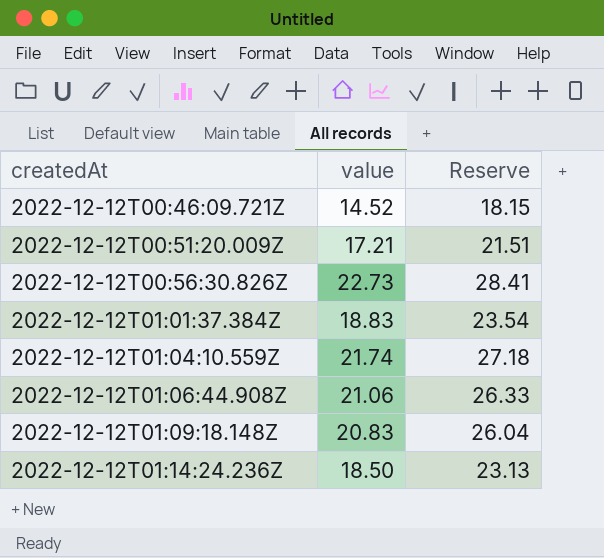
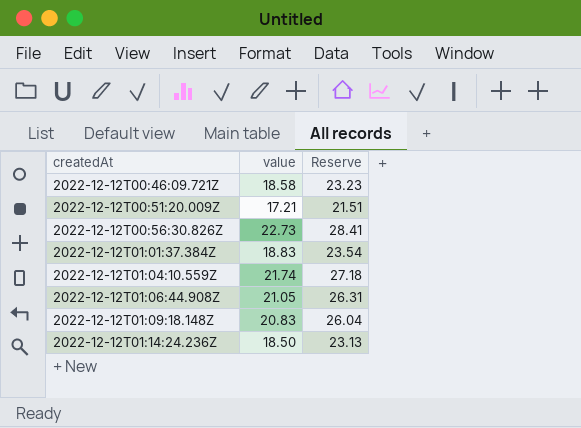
2022-12-12T00:46:09.721Z | value: 14.52 -> 18.58
2022-12-12T00:46:09.721Z | Reserve: 18.15 -> 23.23
2022-12-12T01:06:44.908Z | value: 21.06 -> 21.05
2022-12-12T01:06:44.908Z | Reserve: 26.33 -> 26.31

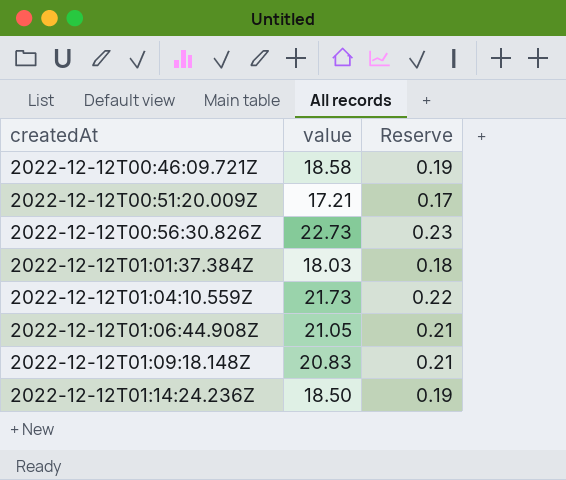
column Reserve | formula: [value] * 1.25 -> [value] * 0.01
2022-12-12T01:01:37.384Z | value: 18.83 -> 18.03
2022-12-12T01:04:10.559Z | value: 21.74 -> 21.73

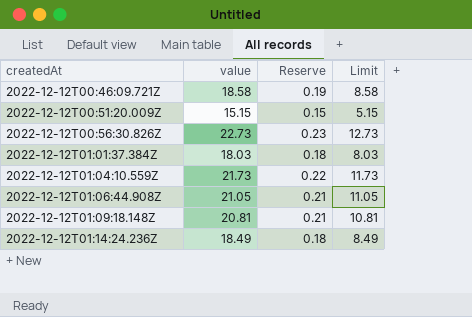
column Limit | formula: none -> [value] - 10
2022-12-12T00:51:20.009Z | value: 17.21 -> 15.15
2022-12-12T00:51:20.009Z | Reserve: 0.17 -> 0.15
2022-12-12T01:09:18.148Z | value: 20.83 -> 20.81
2022-12-12T01:14:24.236Z | value: 18.50 -> 18.49
2022-12-12T01:14:24.236Z | Reserve: 0.19 -> 0.18

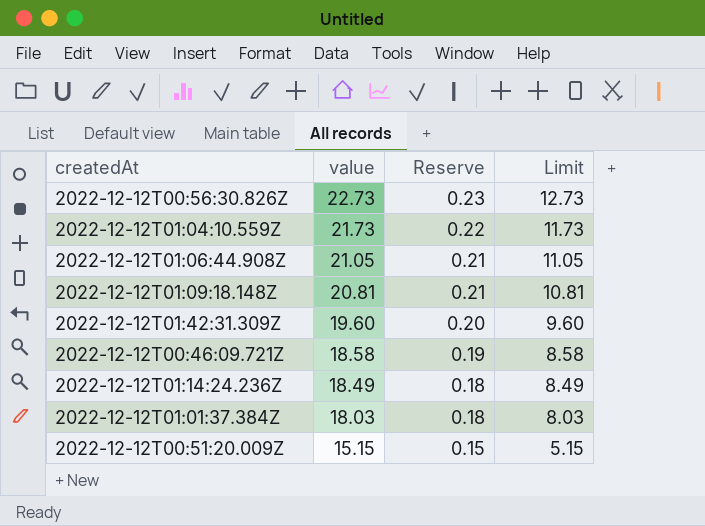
row order: createdAt ascending -> value descending
row 2022-12-12T01:42:31.309Z: none -> 19.60 | 0.20 | 9.60

